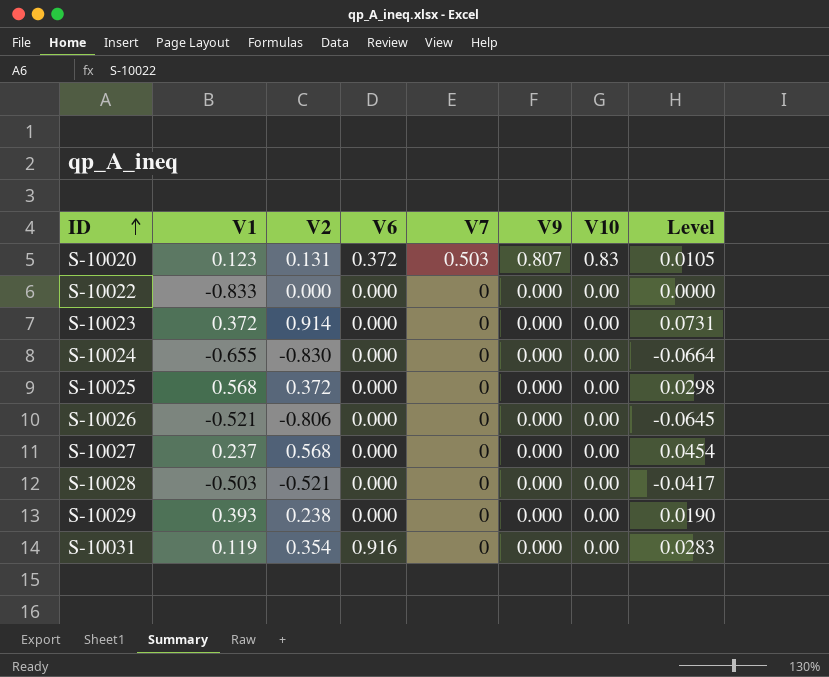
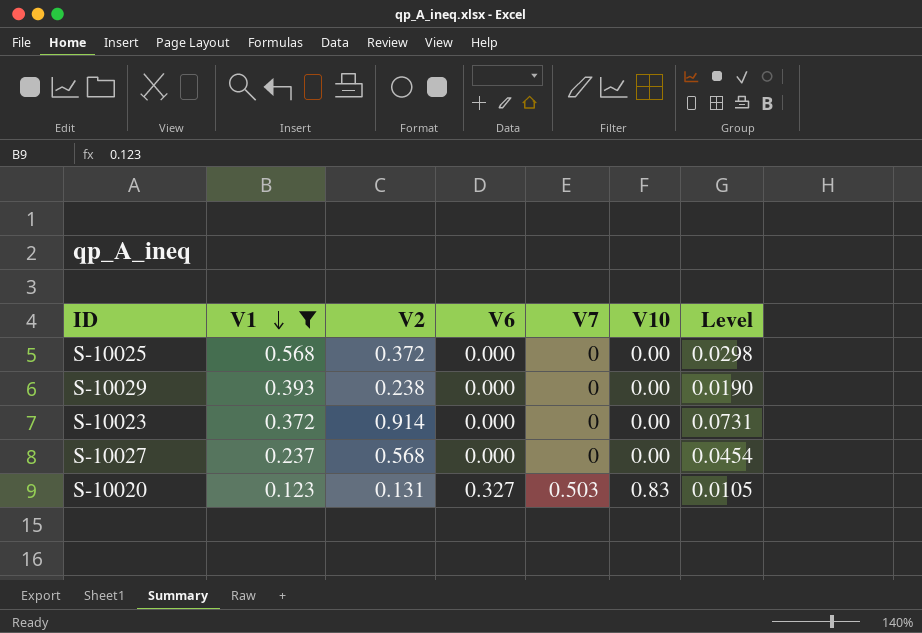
filter: none -> V1 >= 0.123
row order: ID ascending -> V1 descending
column V9 | position: 6 -> none
S-10020 | V6: 0.372 -> 0.327

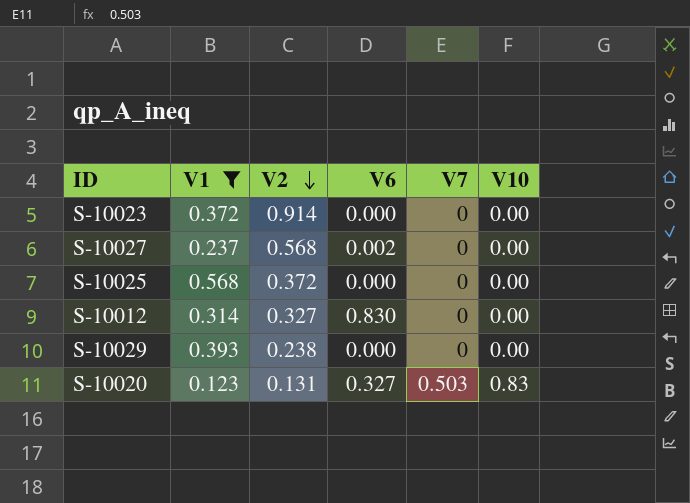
row order: V1 descending -> V2 descending
column Level | formula: [V2] * 0.08 -> none
S-10027 | V6: 0.000 -> 0.002
row S-10012: none -> 0.314 | 0.327 | 0.830 | 0 | 0.00

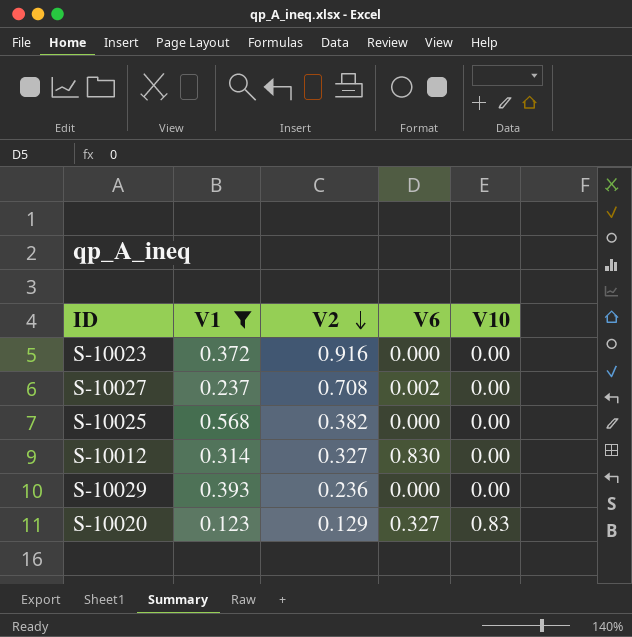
column V7 | position: 5 -> none
S-10023 | V2: 0.914 -> 0.916
S-10027 | V2: 0.568 -> 0.708
S-10025 | V2: 0.372 -> 0.382
S-10029 | V2: 0.238 -> 0.236
S-10020 | V2: 0.131 -> 0.129

